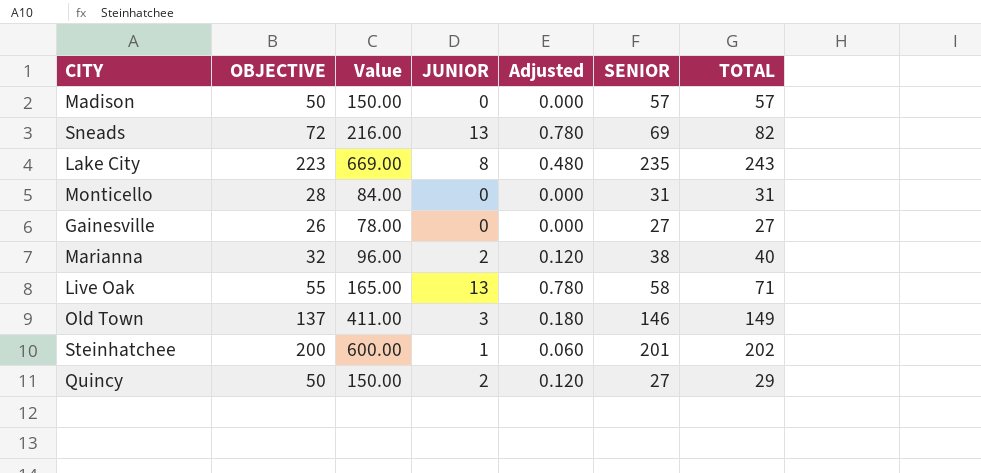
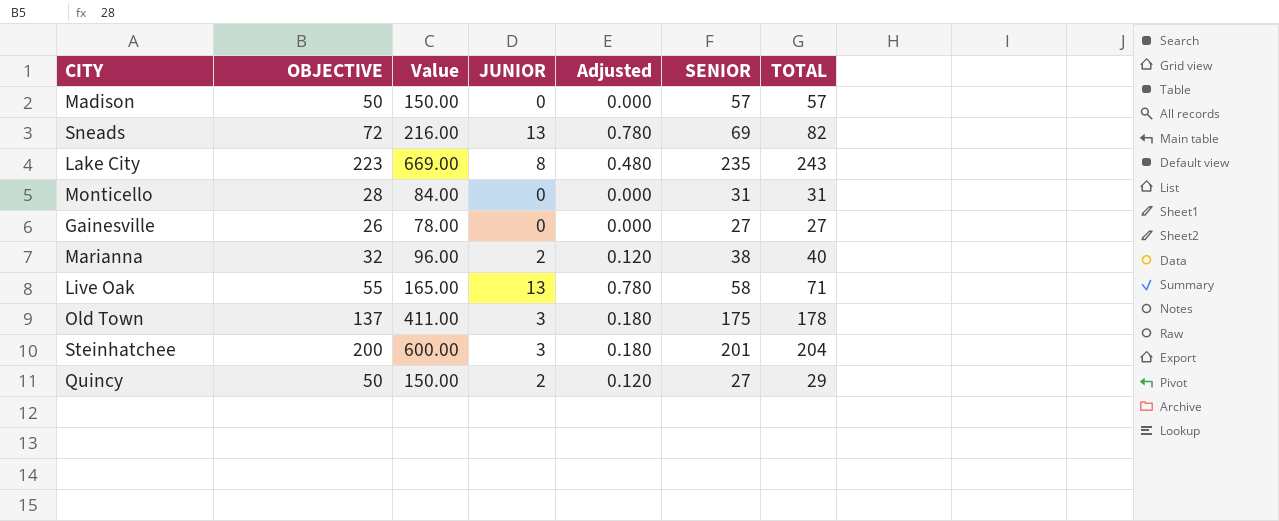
Old Town | SENIOR: 146 -> 175
Old Town | TOTAL: 149 -> 178
Steinhatchee | JUNIOR: 1 -> 3
Steinhatchee | Adjusted: 0.060 -> 0.180
Steinhatchee | TOTAL: 202 -> 204

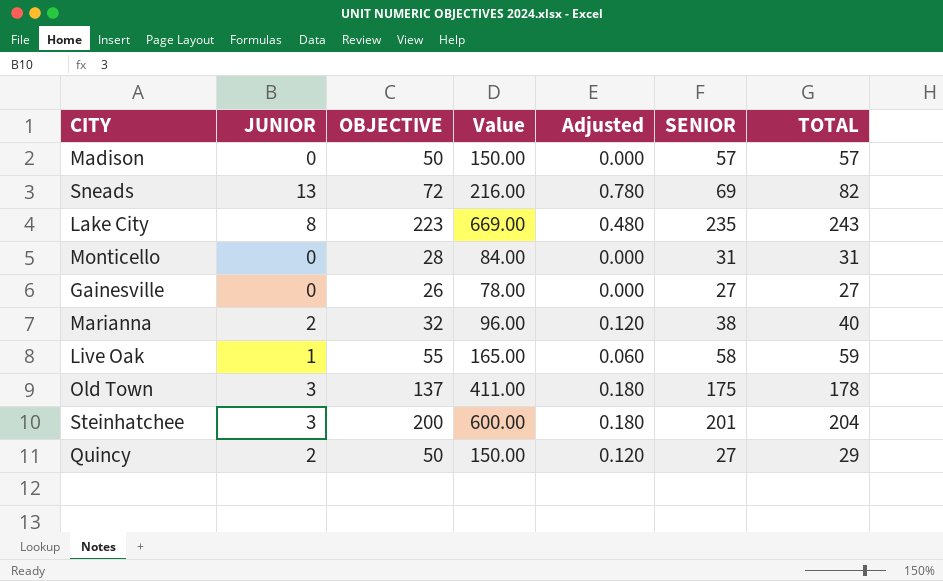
column JUNIOR | position: 4 -> 2
Live Oak | JUNIOR: 13 -> 1
Live Oak | Adjusted: 0.780 -> 0.060
Live Oak | TOTAL: 71 -> 59

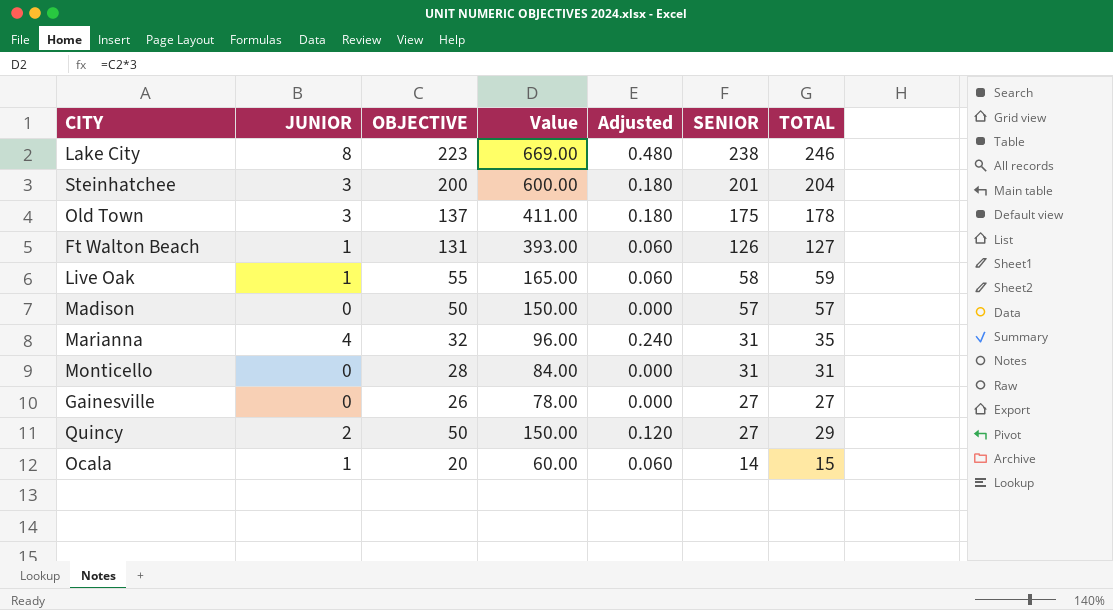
row order: none -> SENIOR descending
row Sneads: 13 | 72 | 216.00 | 0.780 | 69 | 82 -> none
Lake City | SENIOR: 235 -> 238
Lake City | TOTAL: 243 -> 246
row Ft Walton Beach: none -> 1 | 131 | 393.00 | 0.060 | 126 | 127
Marianna | JUNIOR: 2 -> 4
Marianna | Adjusted: 0.120 -> 0.240
Marianna | SENIOR: 38 -> 31
Marianna | TOTAL: 40 -> 35
row Ocala: none -> 1 | 20 | 60.00 | 0.060 | 14 | 15

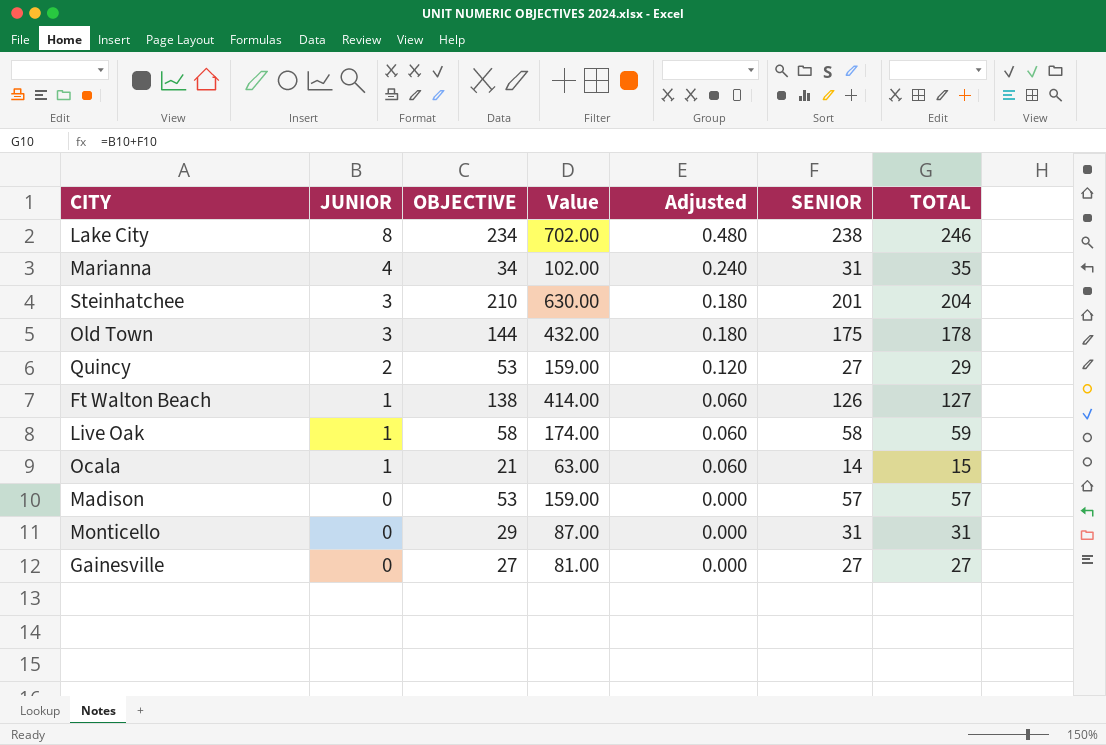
row order: SENIOR descending -> JUNIOR descending
Lake City | OBJECTIVE: 223 -> 234
Lake City | Value: 669.00 -> 702.00
Marianna | OBJECTIVE: 32 -> 34
Marianna | Value: 96.00 -> 102.00
Steinhatchee | OBJECTIVE: 200 -> 210
Steinhatchee | Value: 600.00 -> 630.00
Old Town | OBJECTIVE: 137 -> 144
Old Town | Value: 411.00 -> 432.00
Quincy | OBJECTIVE: 50 -> 53
Quincy | Value: 150.00 -> 159.00
Ft Walton Beach | OBJECTIVE: 131 -> 138
Ft Walton Beach | Value: 393.00 -> 414.00
Live Oak | OBJECTIVE: 55 -> 58
Live Oak | Value: 165.00 -> 174.00
Ocala | OBJECTIVE: 20 -> 21
Ocala | Value: 60.00 -> 63.00
Madison | OBJECTIVE: 50 -> 53
Madison | Value: 150.00 -> 159.00
Monticello | OBJECTIVE: 28 -> 29
Monticello | Value: 84.00 -> 87.00
Gainesville | OBJECTIVE: 26 -> 27
Gainesville | Value: 78.00 -> 81.00

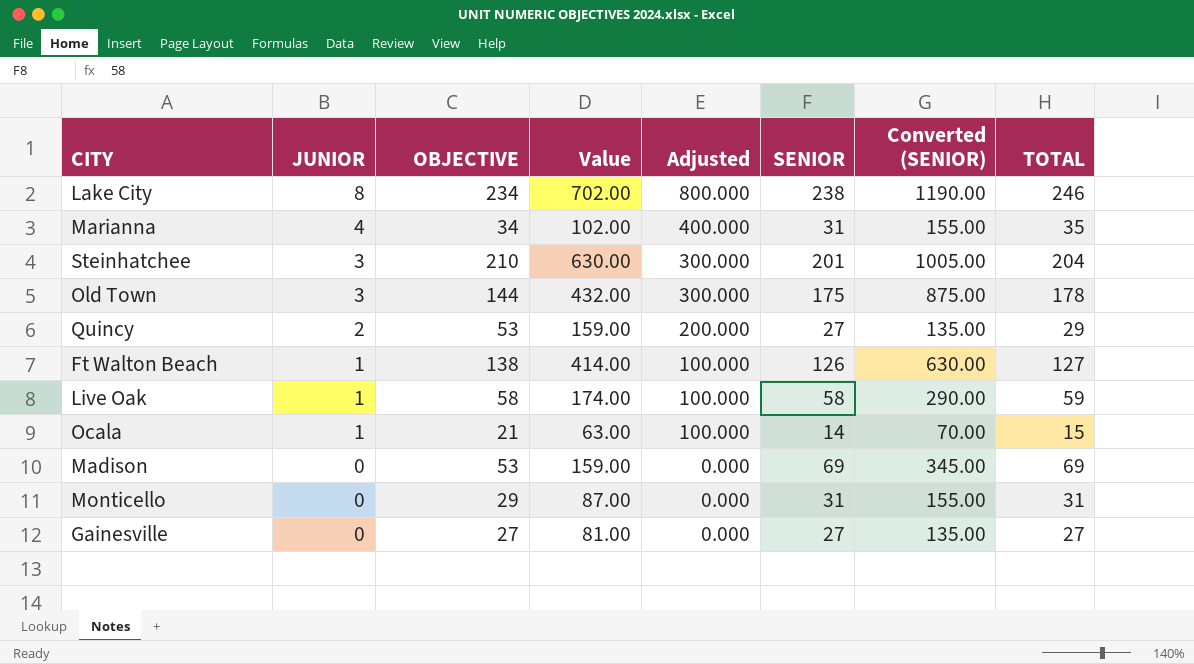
column Adjusted | formula: [JUNIOR] * 0.06 -> [JUNIOR] * 100
column Converted (SENIOR) | formula: none -> [SENIOR] * 5
Madison | SENIOR: 57 -> 69
Madison | TOTAL: 57 -> 69

